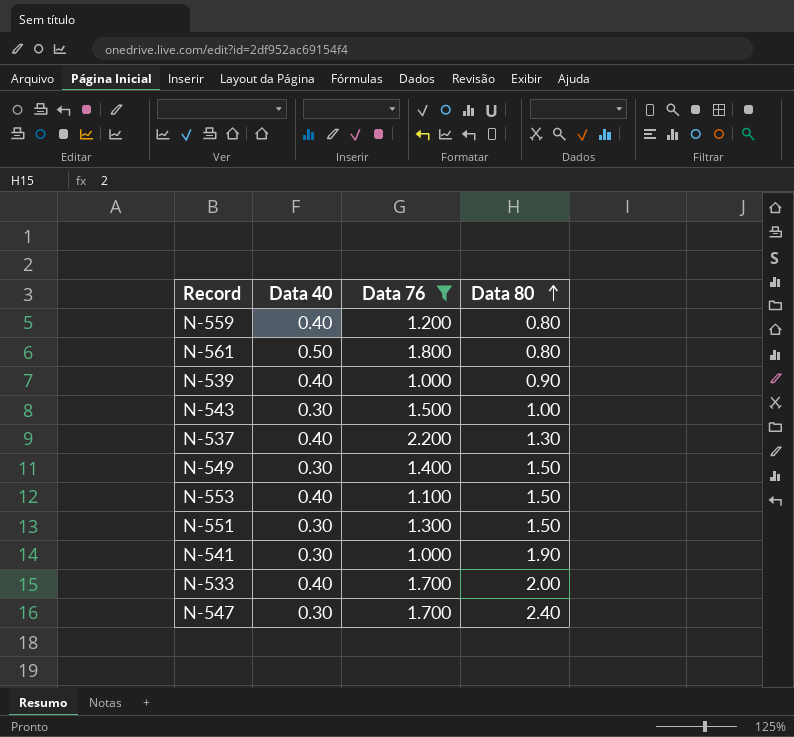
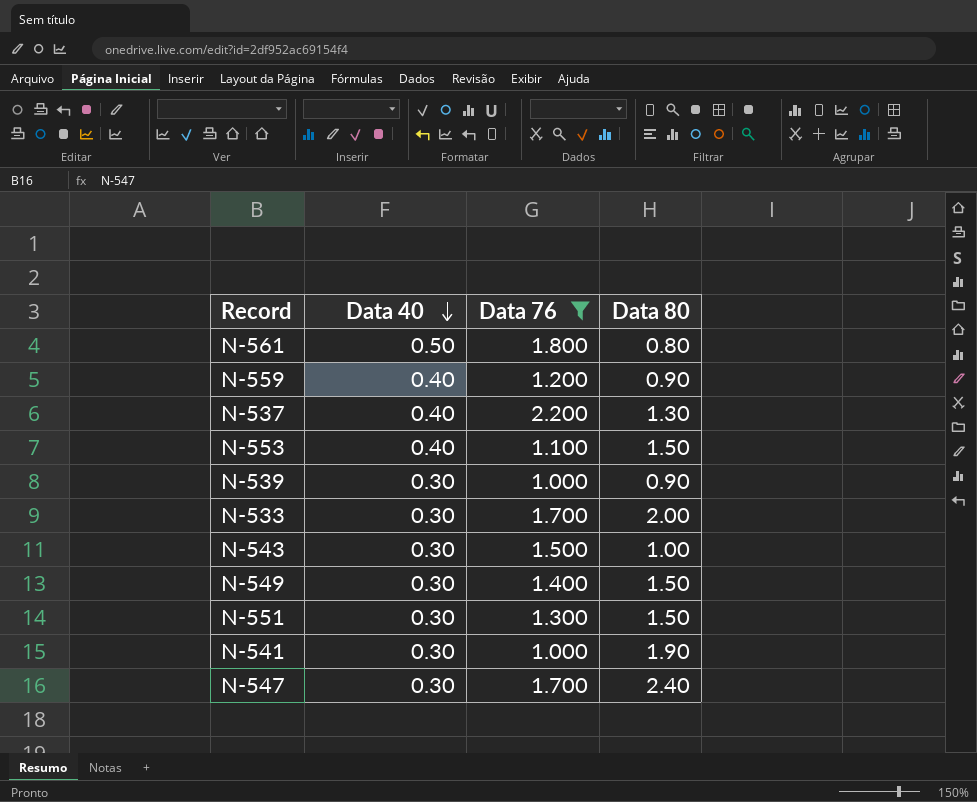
row order: Data 80 ascending -> Data 40 descending
N-559 | Data 80: 0.80 -> 0.90
N-539 | Data 40: 0.40 -> 0.30
N-533 | Data 40: 0.40 -> 0.30

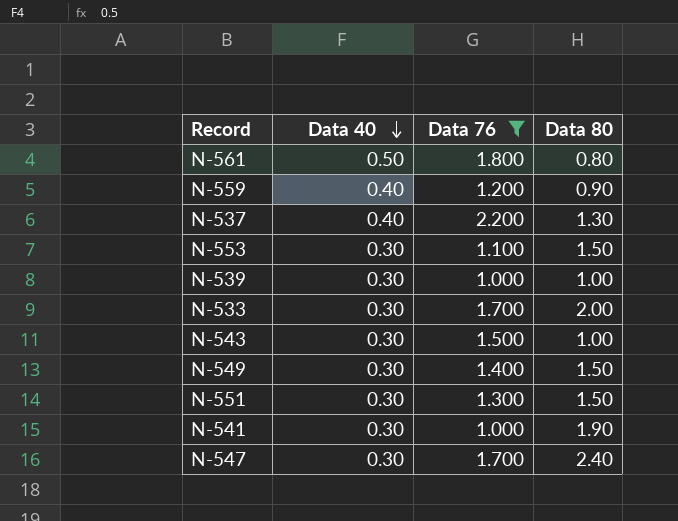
N-553 | Data 40: 0.40 -> 0.30
N-539 | Data 80: 0.90 -> 1.00

